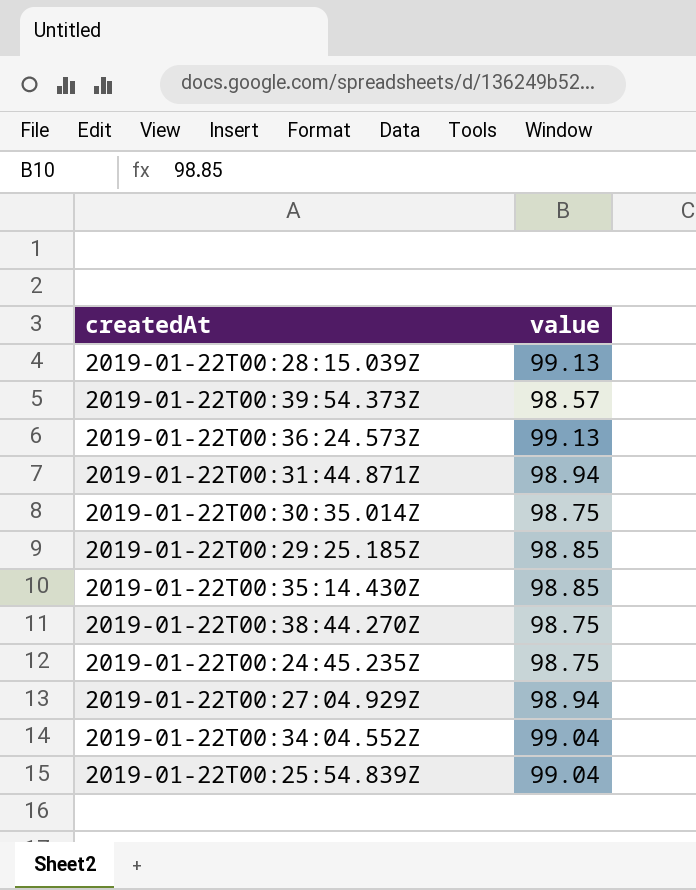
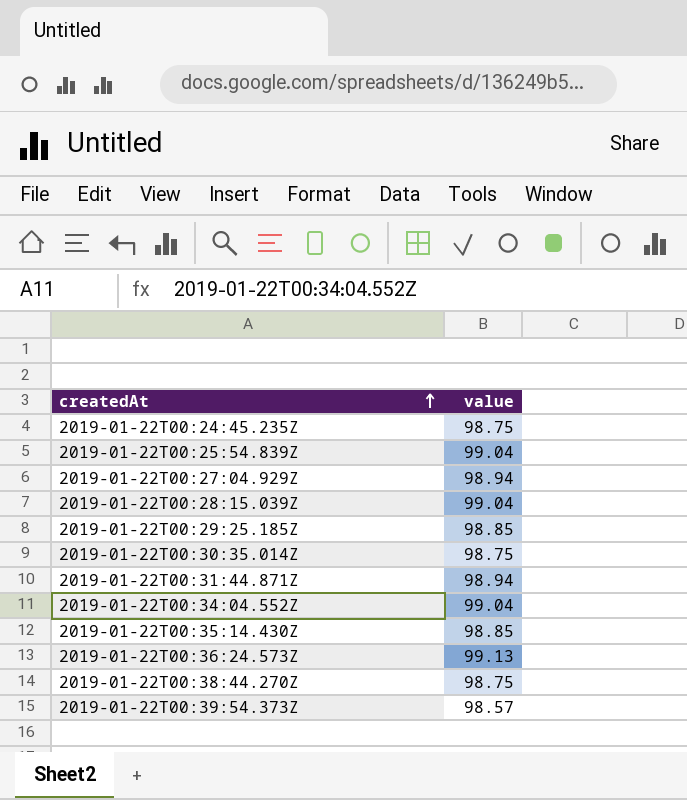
row order: none -> createdAt ascending
2019-01-22T00:28:15.039Z | value: 99.13 -> 99.04

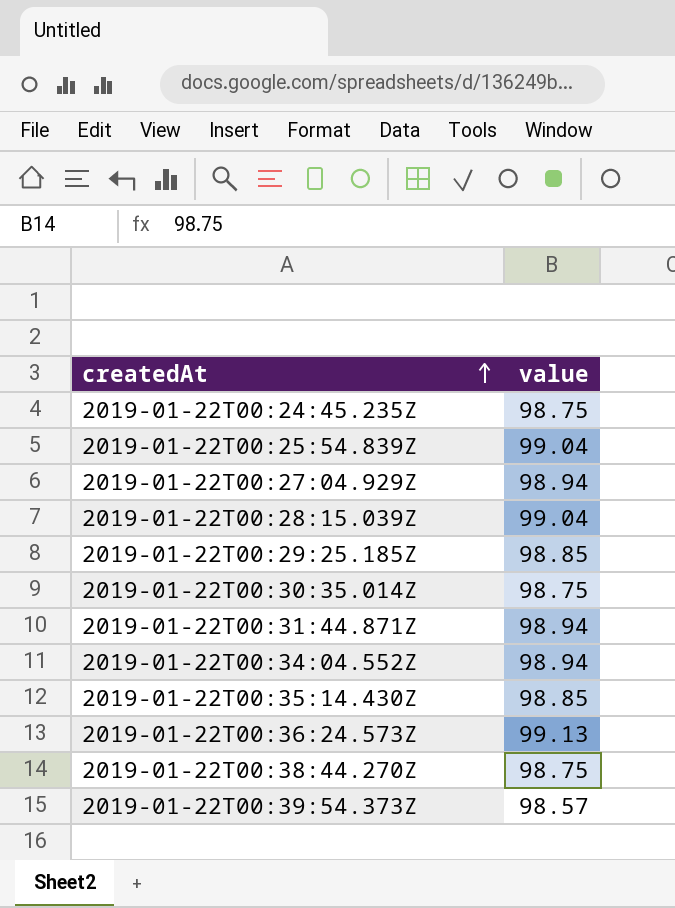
2019-01-22T00:34:04.552Z | value: 99.04 -> 98.94

